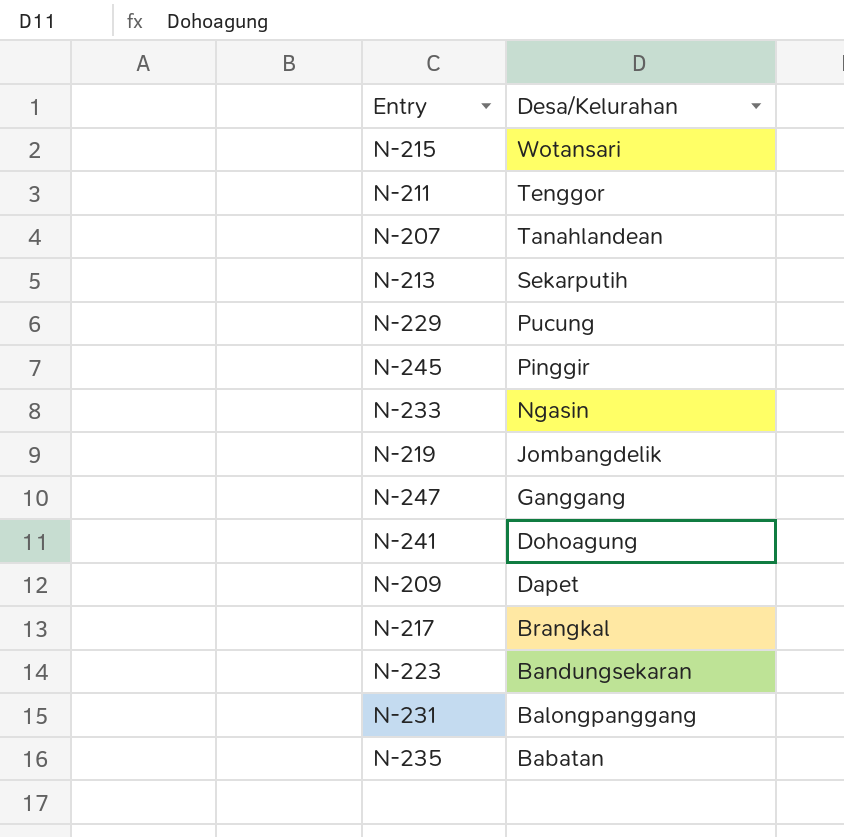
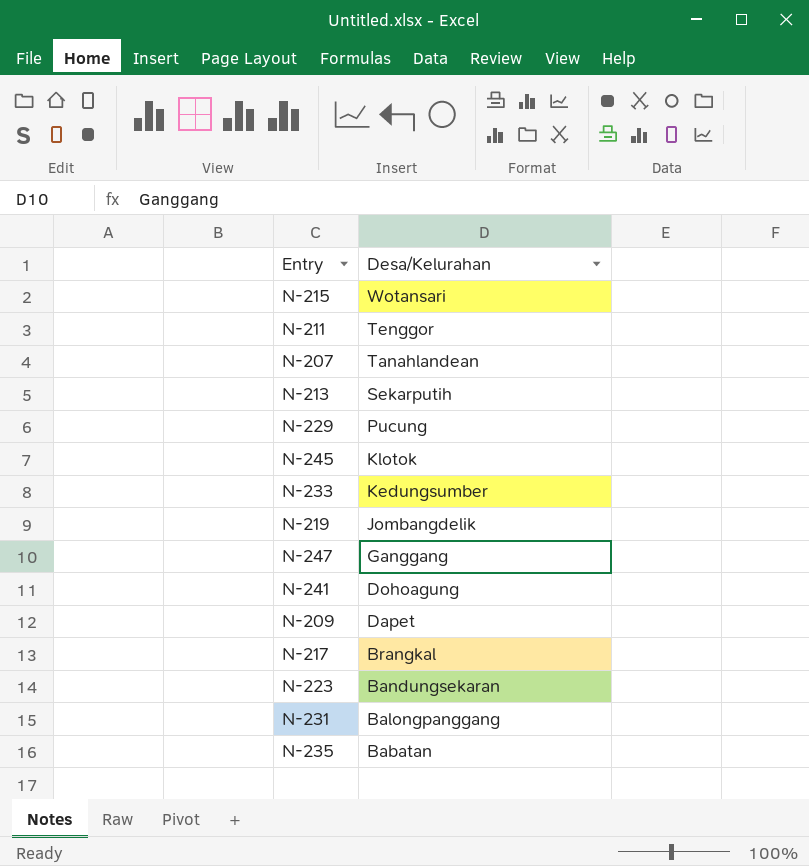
N-245 | Desa/Kelurahan: Pinggir -> Klotok
N-233 | Desa/Kelurahan: Ngasin -> Kedungsumber

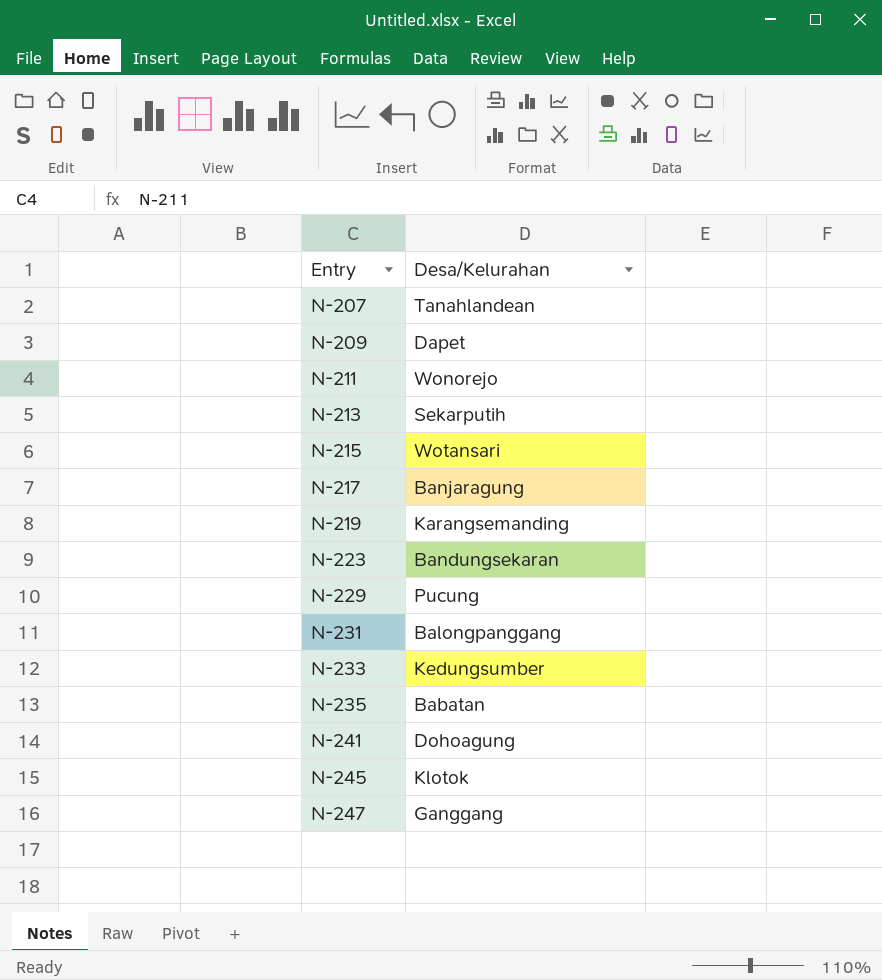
row order: Desa/Kelurahan descending -> Entry ascending
N-211 | Desa/Kelurahan: Tenggor -> Wonorejo
N-217 | Desa/Kelurahan: Brangkal -> Banjaragung
N-219 | Desa/Kelurahan: Jombangdelik -> Karangsemanding

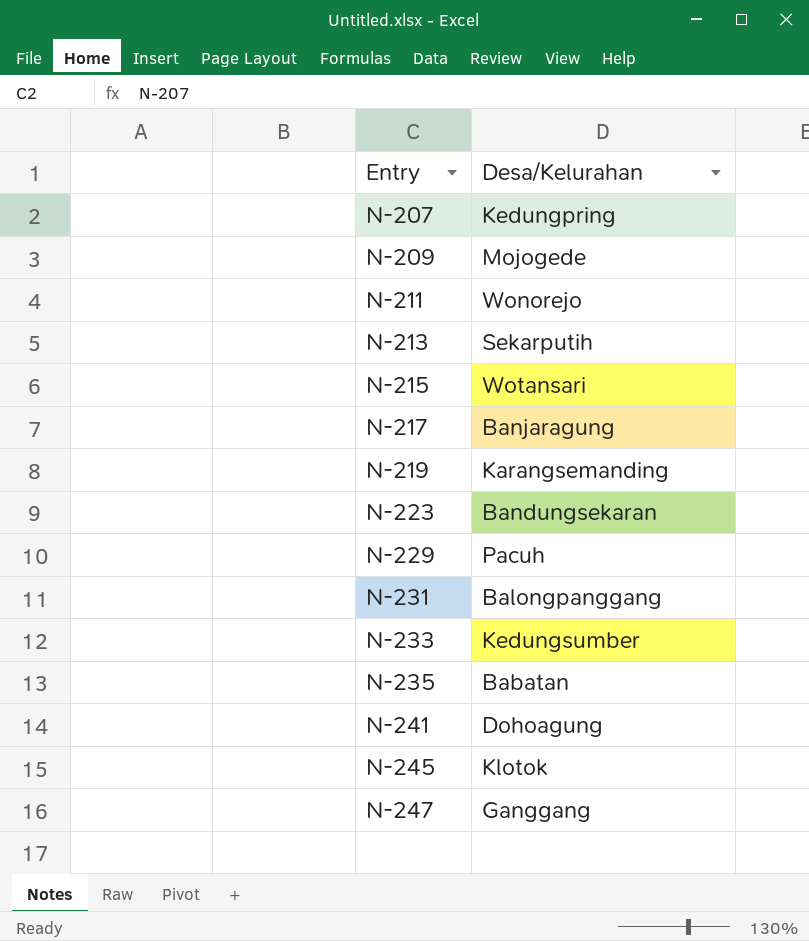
N-207 | Desa/Kelurahan: Tanahlandean -> Kedungpring
N-209 | Desa/Kelurahan: Dapet -> Mojogede
N-229 | Desa/Kelurahan: Pucung -> Pacuh

